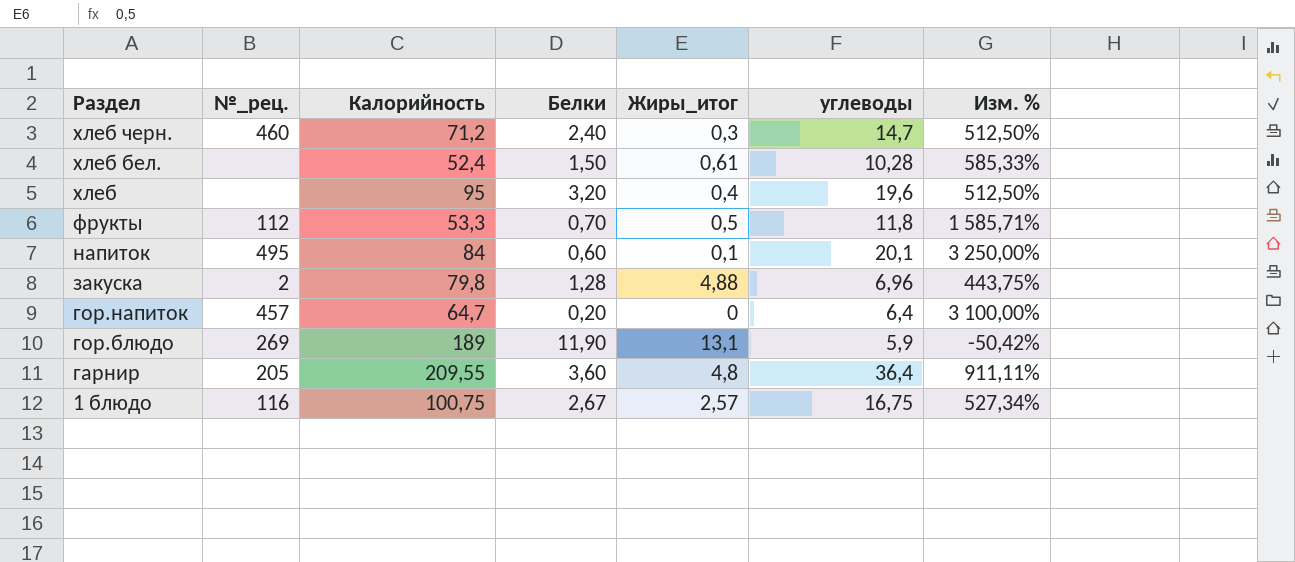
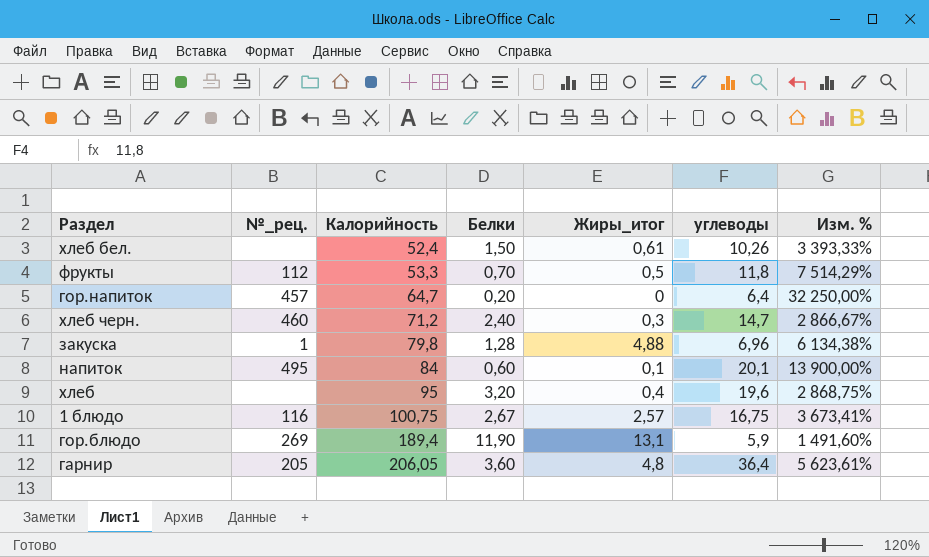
row order: Раздел descending -> Калорийность ascending
column Изм. % | formula: ([углеводы] - [Белки]) / [Белки] -> ([Калорийность] - [Белки]) / [Белки]
хлеб бел. | углеводы: 10,28 -> 10,26
закуска | №_рец.: 2 -> 1
гор.блюдо | Калорийность: 189 -> 189,4
гарнир | Калорийность: 209,55 -> 206,05

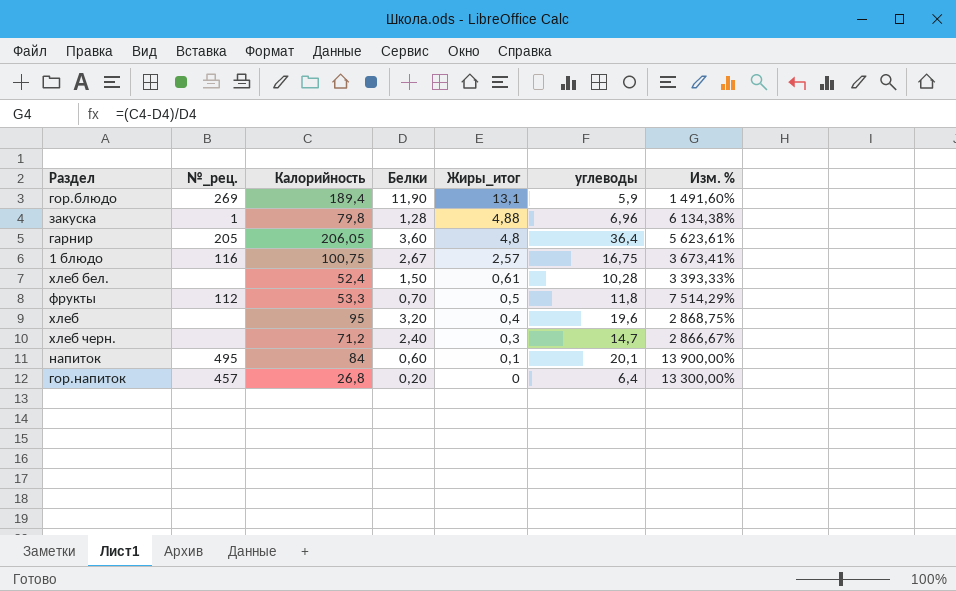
row order: Калорийность ascending -> Жиры_итог descending
хлеб бел. | углеводы: 10,26 -> 10,28
хлеб черн. | №_рец.: 460 -> none
гор.напиток | Калорийность: 64,7 -> 26,8
гор.напиток | Изм. %: 32 250,00% -> 13 300,00%

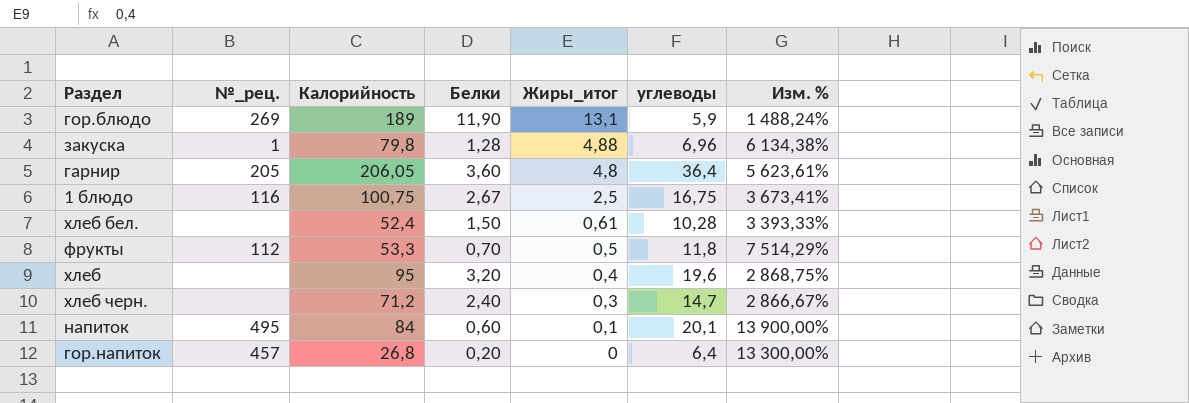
гор.блюдо | Калорийность: 189,4 -> 189
гор.блюдо | Изм. %: 1 491,60% -> 1 488,24%
1 блюдо | Жиры_итог: 2,57 -> 2,5

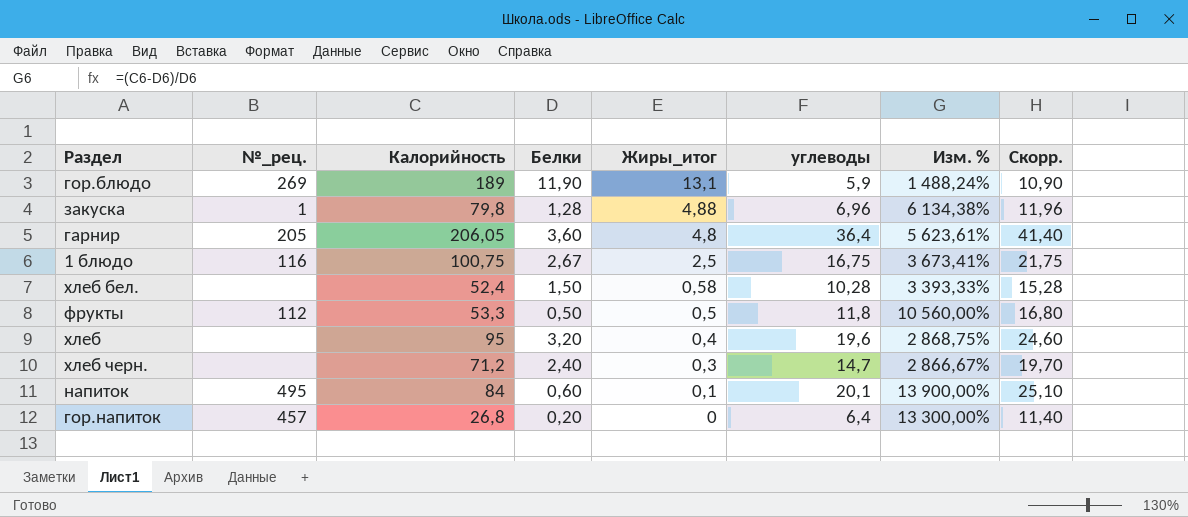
column Скорр. | formula: none -> [углеводы] + 5
хлеб бел. | Жиры_итог: 0,61 -> 0,58
фрукты | Белки: 0,70 -> 0,50
фрукты | Изм. %: 7 514,29% -> 10 560,00%

